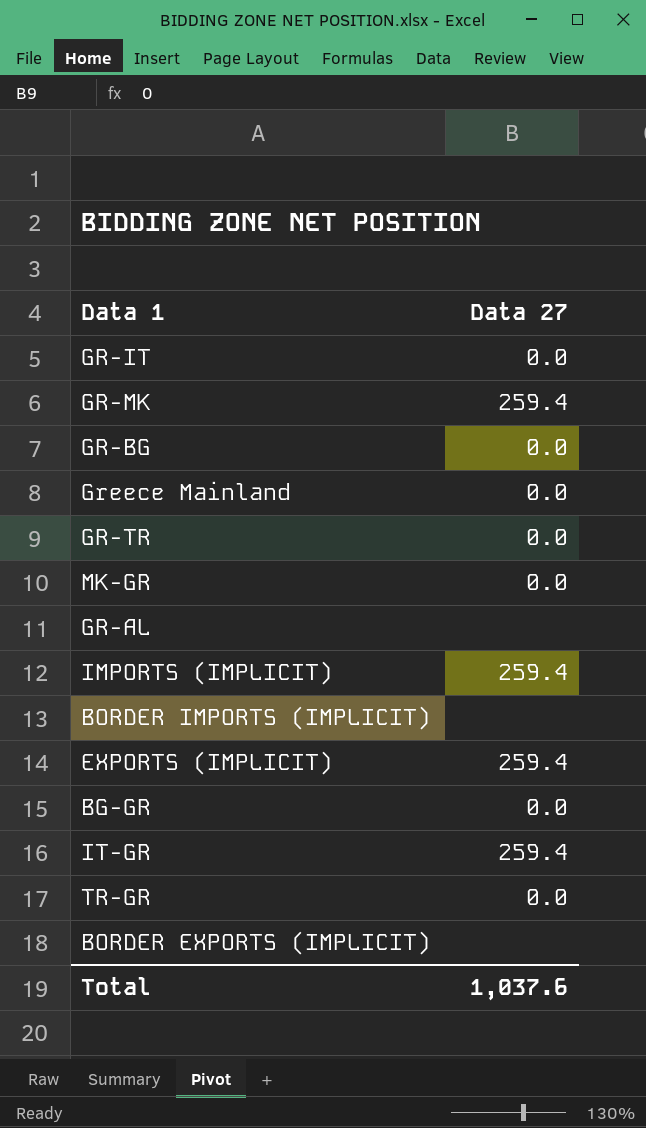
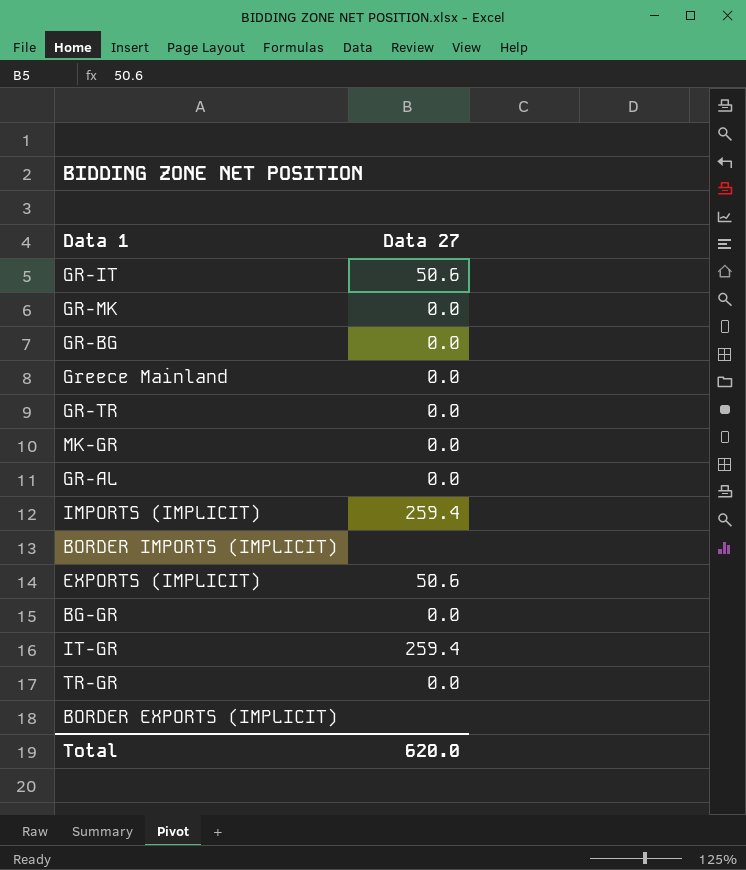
GR-IT | Data 27: 0.0 -> 50.6
GR-MK | Data 27: 259.4 -> 0.0
GR-AL | Data 27: none -> 0.0
EXPORTS (IMPLICIT) | Data 27: 259.4 -> 50.6
Total | Data 27: 1,037.6 -> 620.0

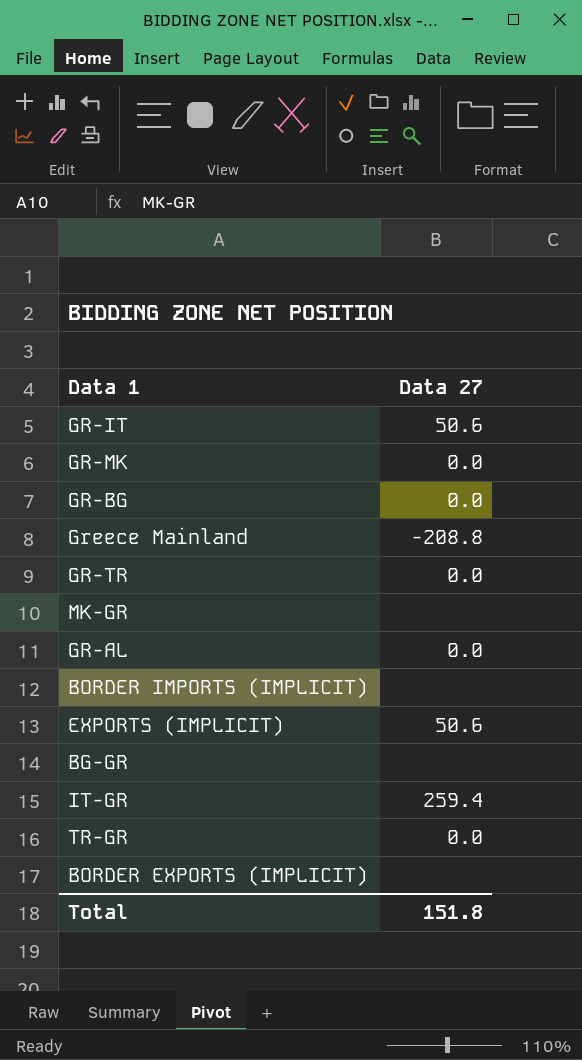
row IMPORTS (IMPLICIT): 259.4 -> none
Greece Mainland | Data 27: 0.0 -> -208.8
MK-GR | Data 27: 0.0 -> none
BG-GR | Data 27: 0.0 -> none
Total | Data 27: 620.0 -> 151.8

